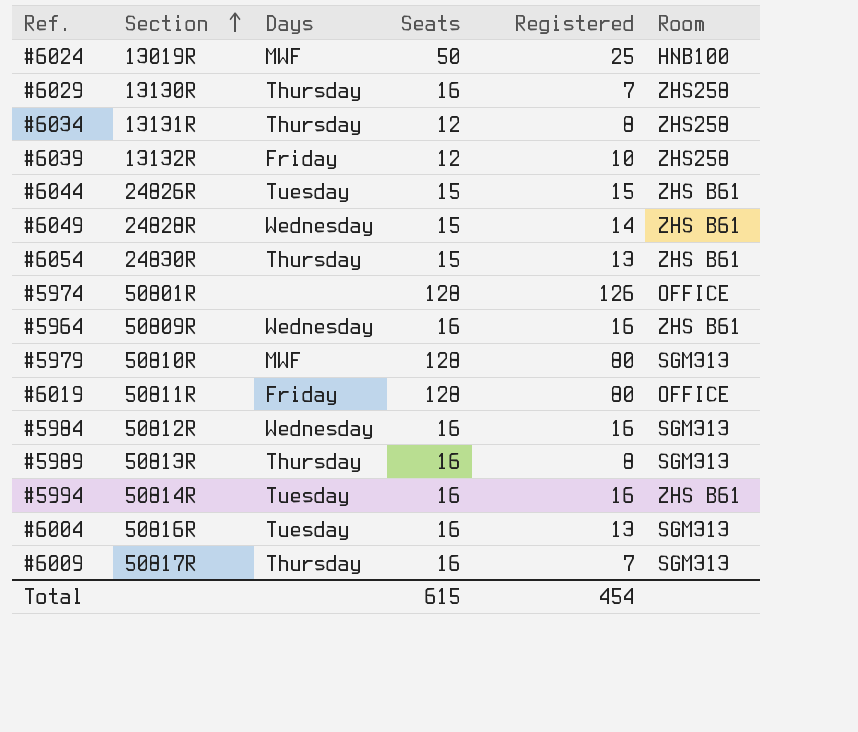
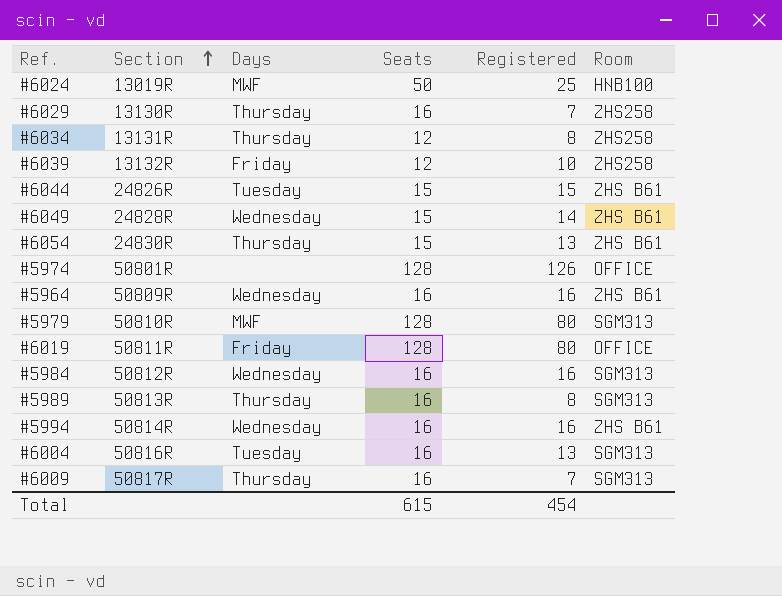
#5994 | Days: Tuesday -> Wednesday

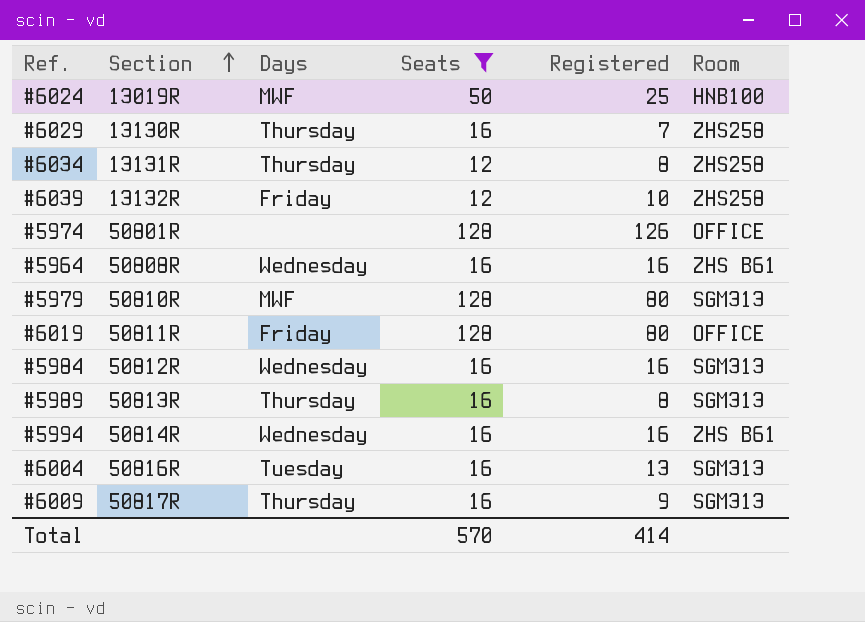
filter: none -> Seats != 15
#5964 | Section: 50809R -> 50808R
#6009 | Registered: 7 -> 9
Total | Seats: 615 -> 570
Total | Registered: 454 -> 414

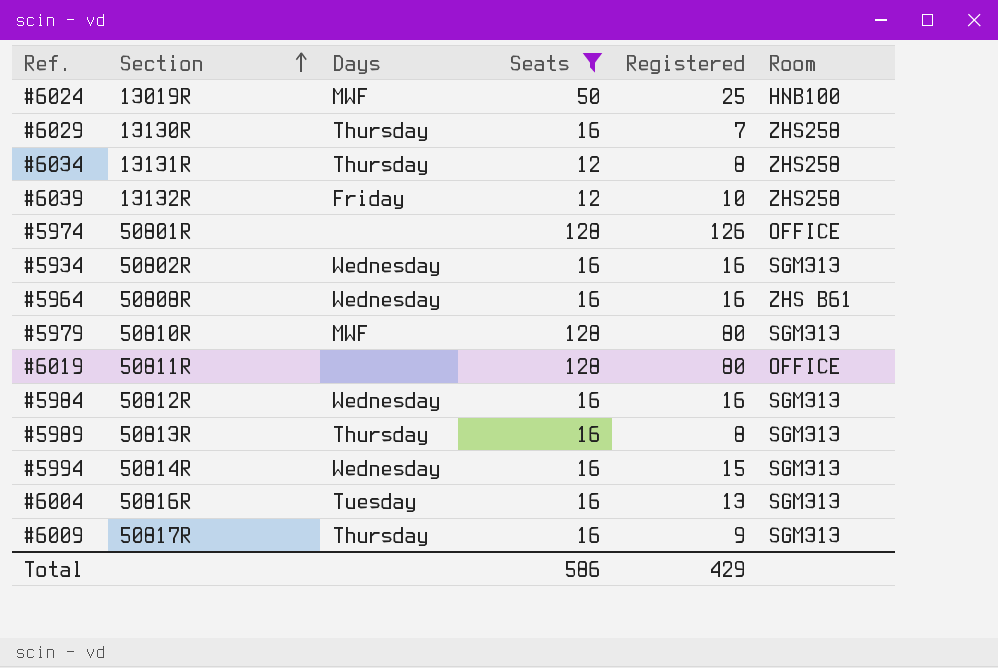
row #5934: none -> 50802R | Wednesday | 16 | 16 | SGM313
#6019 | Days: Friday -> none
#5994 | Registered: 16 -> 15
#5994 | Room: ZHS B61 -> SGM313
Total | Seats: 570 -> 586
Total | Registered: 414 -> 429

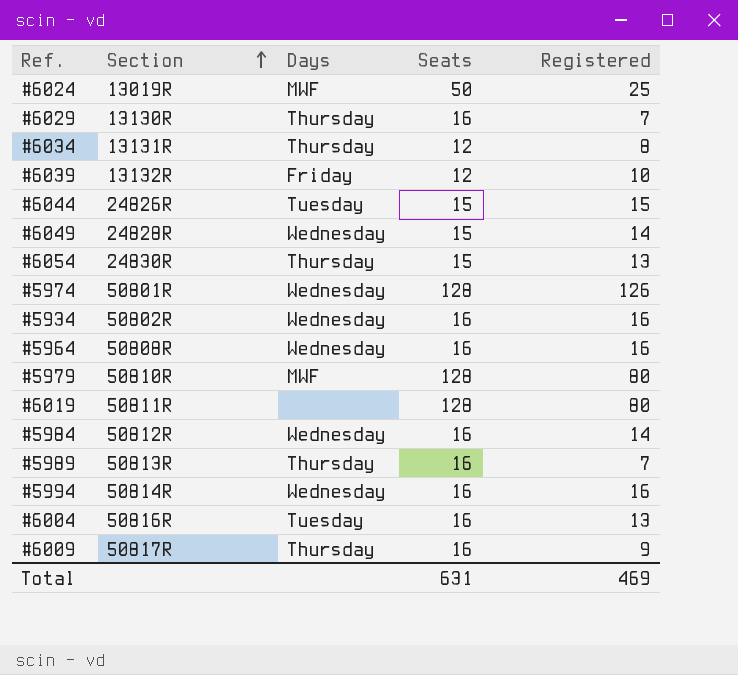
filter: Seats != 15 -> none
column Room | position: 6 -> none
#5974 | Days: none -> Wednesday
#5984 | Registered: 16 -> 14
#5989 | Registered: 8 -> 7
#5994 | Registered: 15 -> 16
Total | Seats: 586 -> 631
Total | Registered: 429 -> 469

